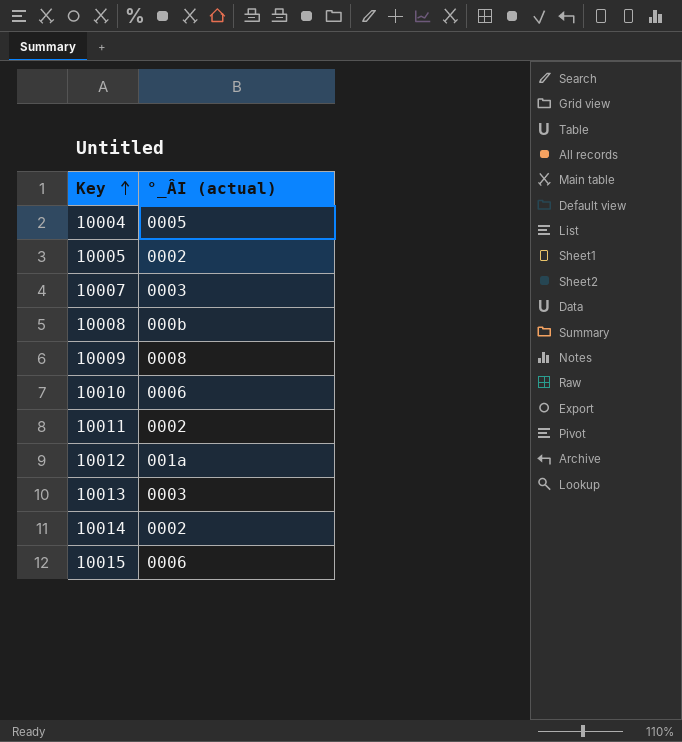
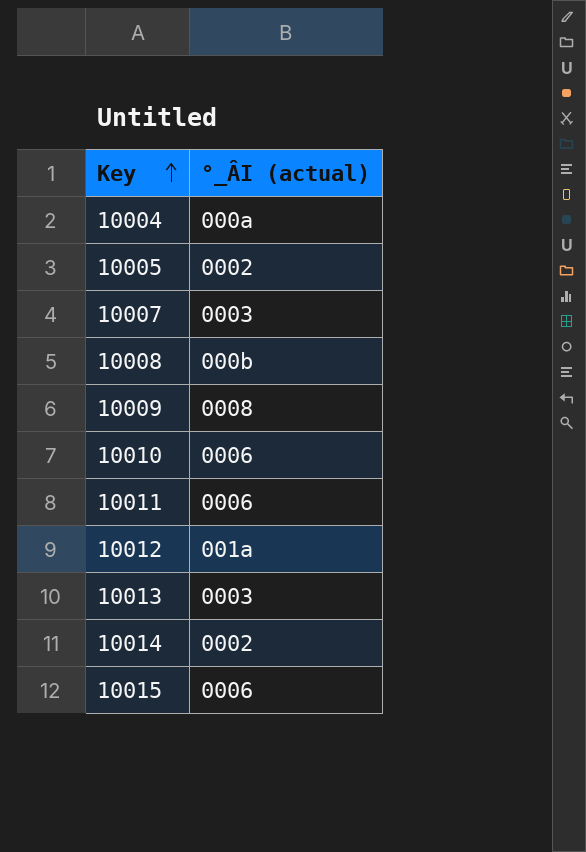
10004 | °_ÂI (actual): 0005 -> 000a
10011 | °_ÂI (actual): 0002 -> 0006

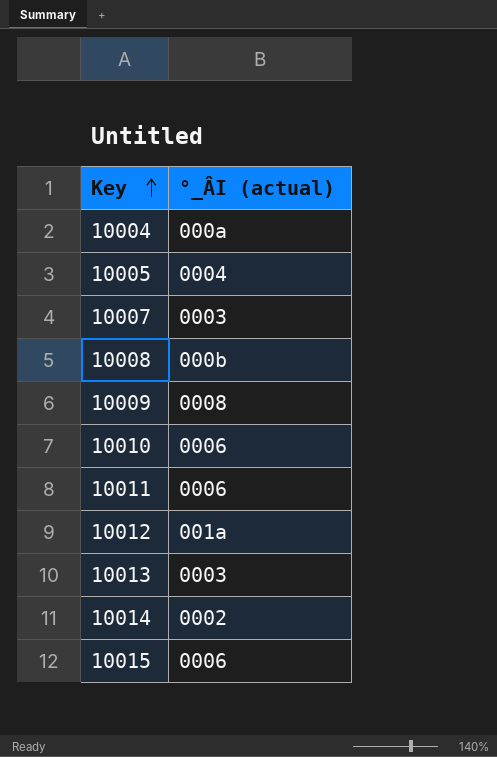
10005 | °_ÂI (actual): 0002 -> 0004

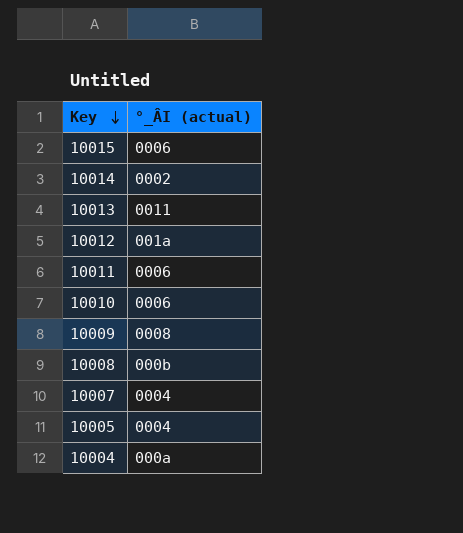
row order: Key ascending -> Key descending
10013 | °_ÂI (actual): 0003 -> 0011
10007 | °_ÂI (actual): 0003 -> 0004

